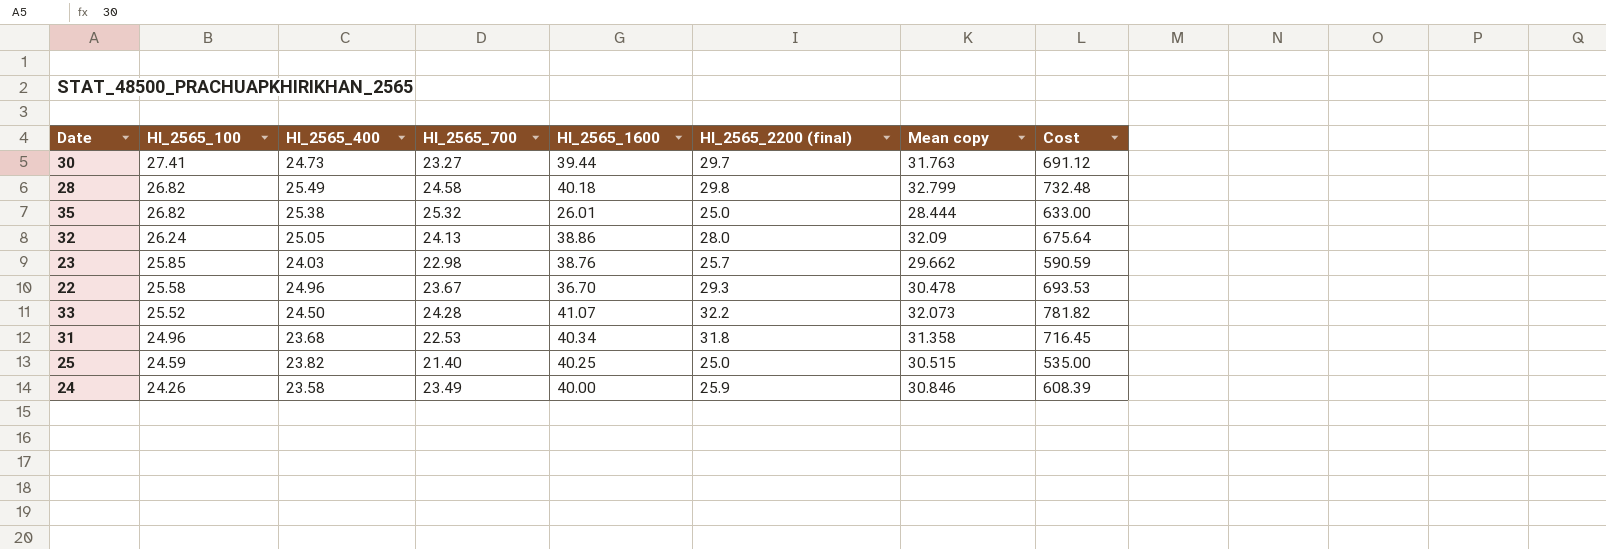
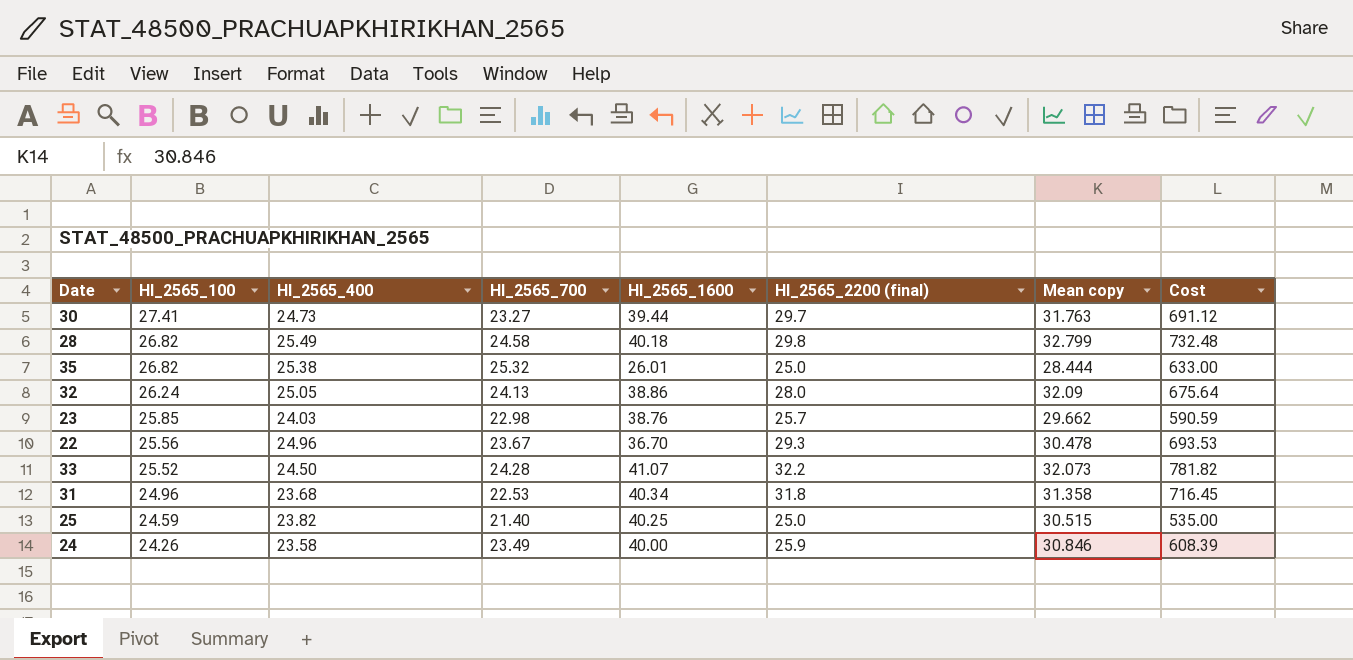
22 | HI_2565_100: 25.58 -> 25.56

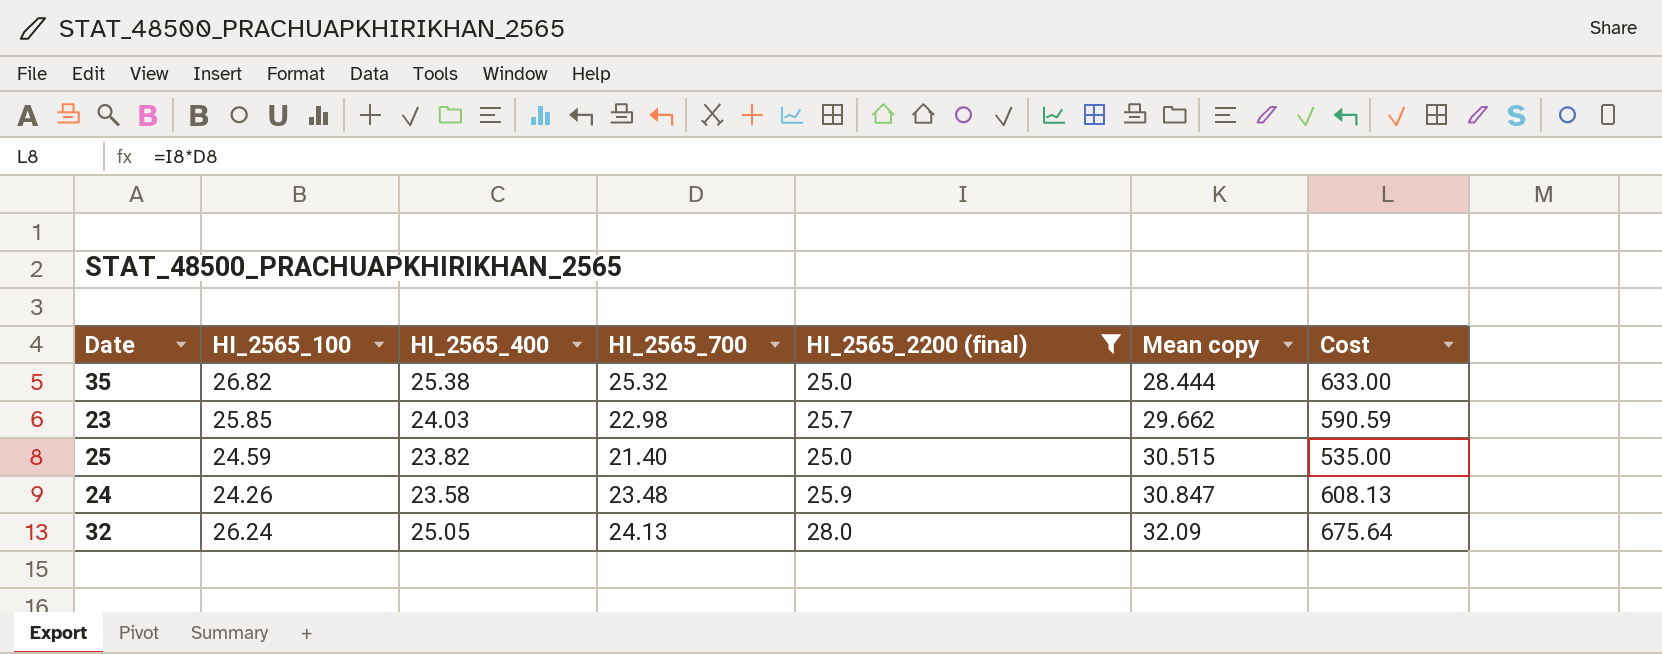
filter: none -> HI_2565_2200 (final) <= 28.0
row order: HI_2565_100 descending -> Mean copy ascending
column HI_2565_1600 | position: 5 -> none
24 | HI_2565_700: 23.49 -> 23.48
24 | Mean copy: 30.846 -> 30.847
24 | Cost: 608.39 -> 608.13

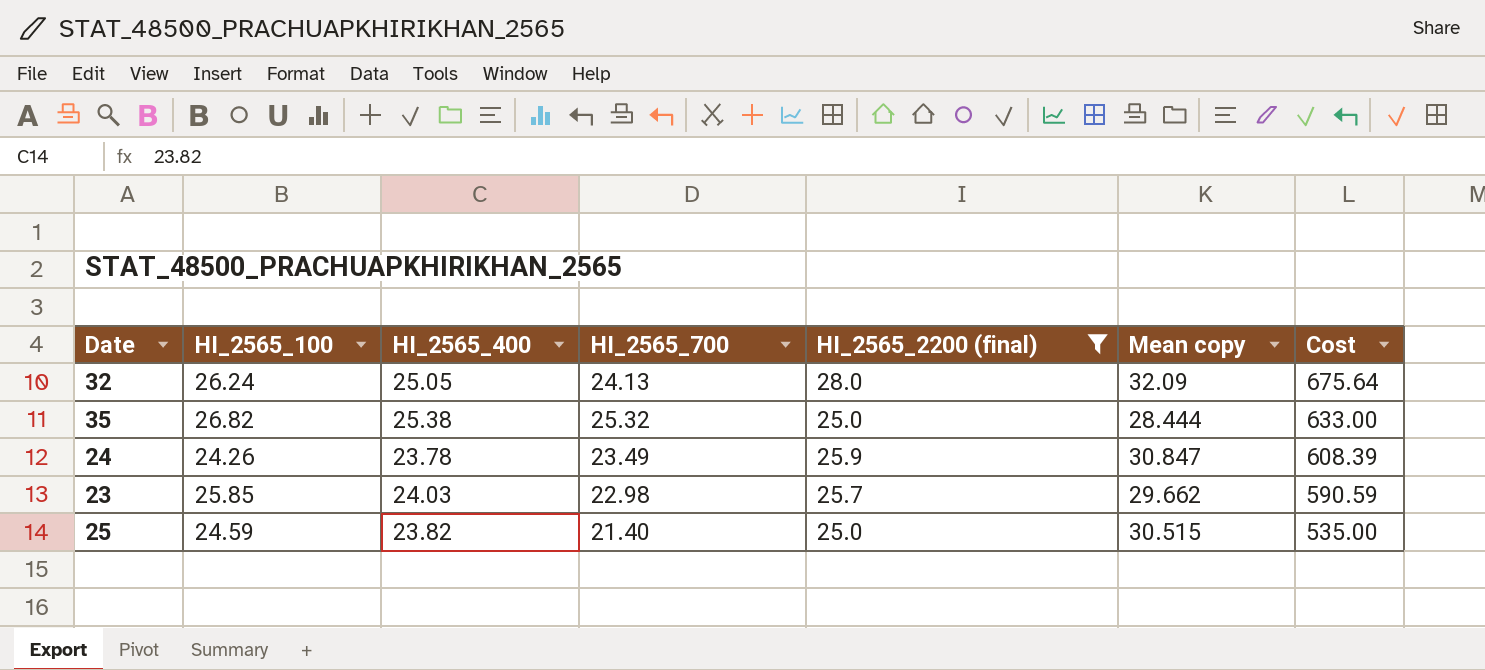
row order: Mean copy ascending -> Cost descending
24 | HI_2565_400: 23.58 -> 23.78
24 | HI_2565_700: 23.48 -> 23.49
24 | Cost: 608.13 -> 608.39

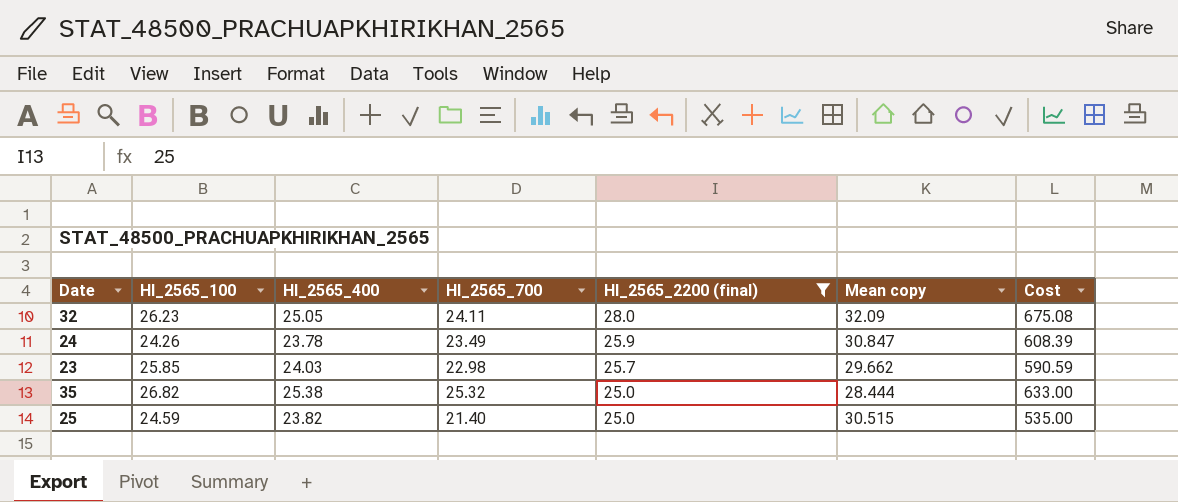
row order: Cost descending -> HI_2565_2200 (final) descending
32 | HI_2565_100: 26.24 -> 26.23
32 | HI_2565_700: 24.13 -> 24.11
32 | Cost: 675.64 -> 675.08

